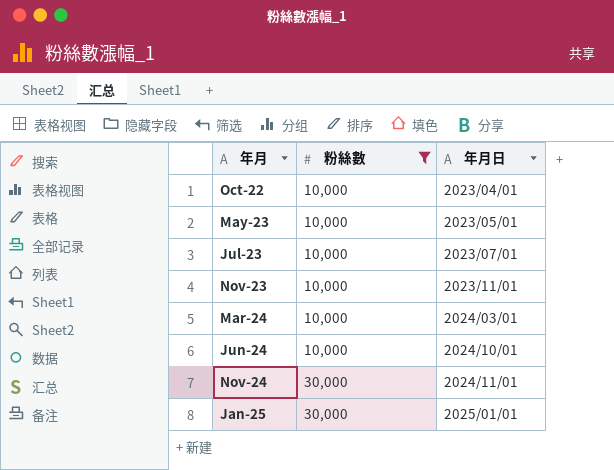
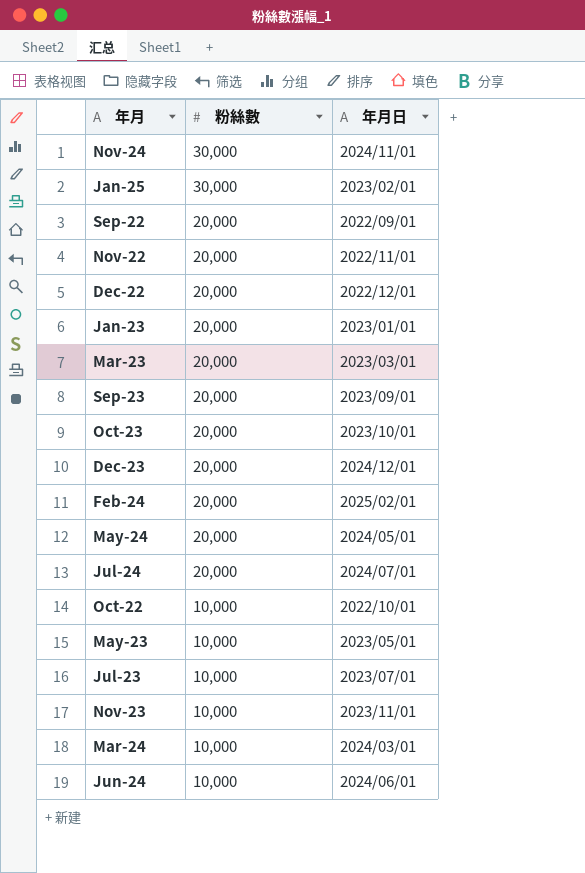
filter: 粉絲數 != 20,000 -> none
row order: 年月 ascending -> 粉絲數 descending
Jan-25 | 年月日: 2025/01/01 -> 2023/02/01
Oct-22 | 年月日: 2023/04/01 -> 2022/10/01
Jun-24 | 年月日: 2024/10/01 -> 2024/06/01

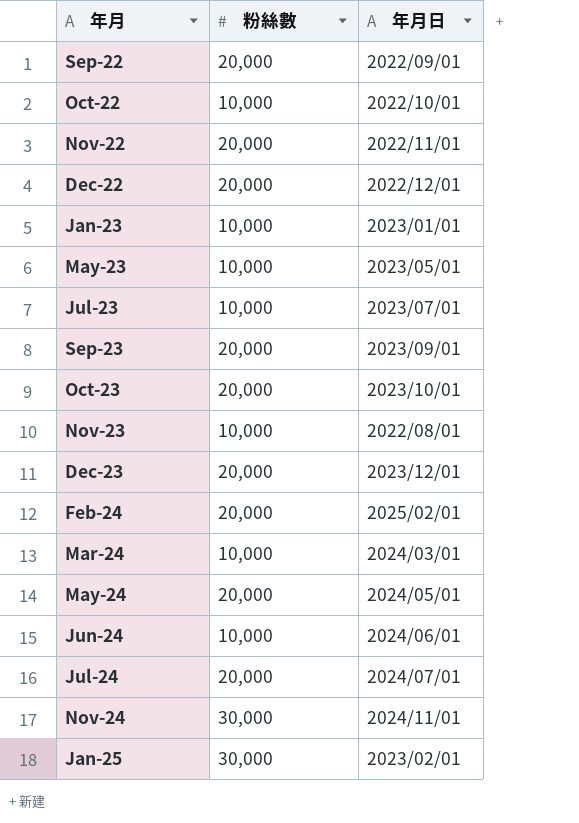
row order: 粉絲數 descending -> 年月 ascending
row Mar-23: 20,000 | 2023/03/01 -> none
Jan-23 | 粉絲數: 20,000 -> 10,000
Nov-23 | 年月日: 2023/11/01 -> 2022/08/01
Dec-23 | 年月日: 2024/12/01 -> 2023/12/01

